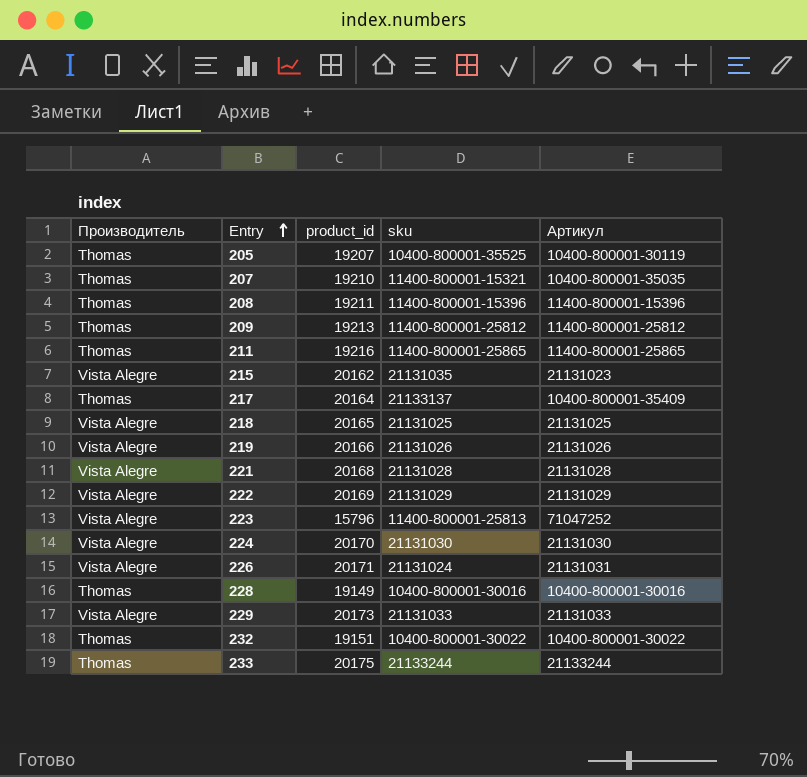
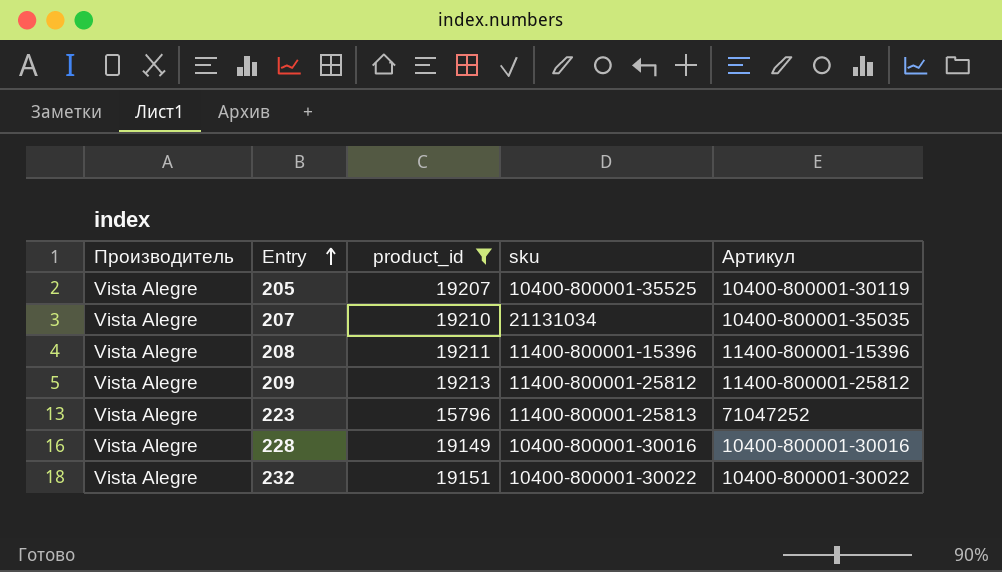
filter: none -> product_id <= 19213
205 | Производитель: Thomas -> Vista Alegre
207 | Производитель: Thomas -> Vista Alegre
207 | sku: 11400-800001-15321 -> 21131034
208 | Производитель: Thomas -> Vista Alegre
209 | Производитель: Thomas -> Vista Alegre
228 | Производитель: Thomas -> Vista Alegre
232 | Производитель: Thomas -> Vista Alegre

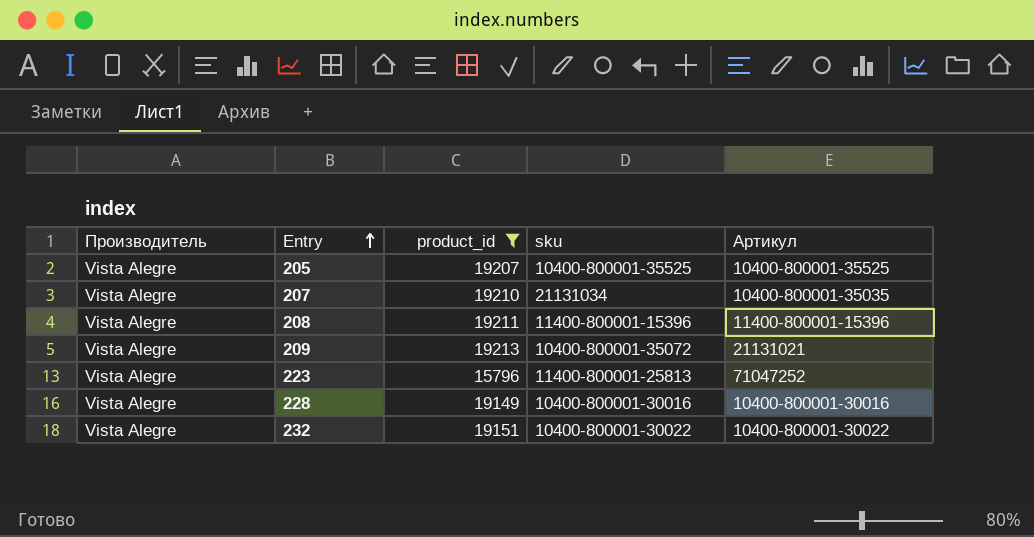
205 | Артикул: 10400-800001-30119 -> 10400-800001-35525
209 | sku: 11400-800001-25812 -> 10400-800001-35072
209 | Артикул: 11400-800001-25812 -> 21131021

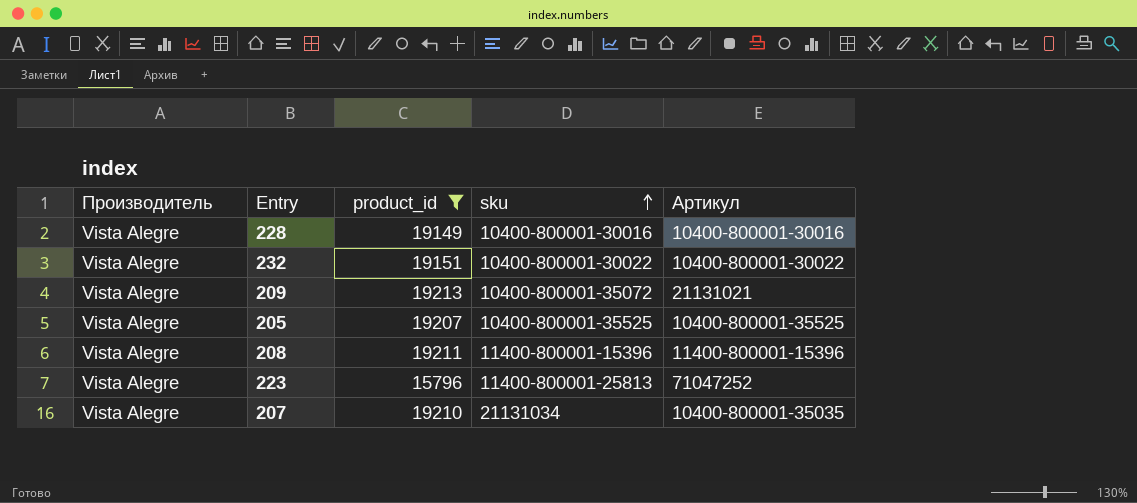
row order: Entry ascending -> sku ascending

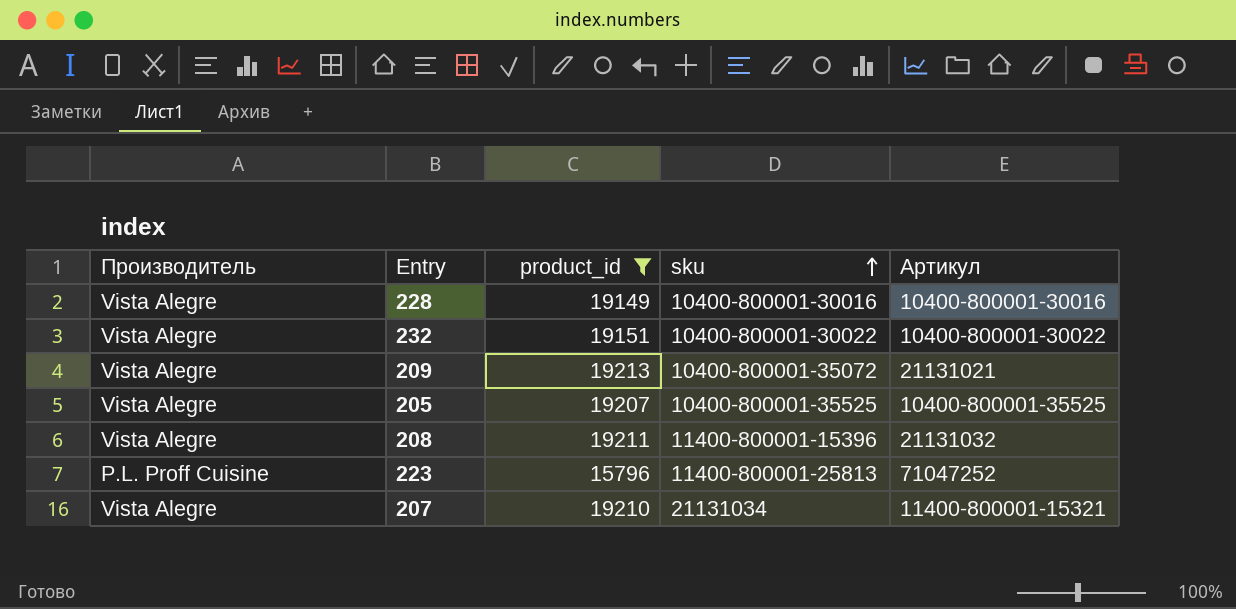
208 | Артикул: 11400-800001-15396 -> 21131032
223 | Производитель: Vista Alegre -> P.L. Proff Cuisine
207 | Артикул: 10400-800001-35035 -> 11400-800001-15321

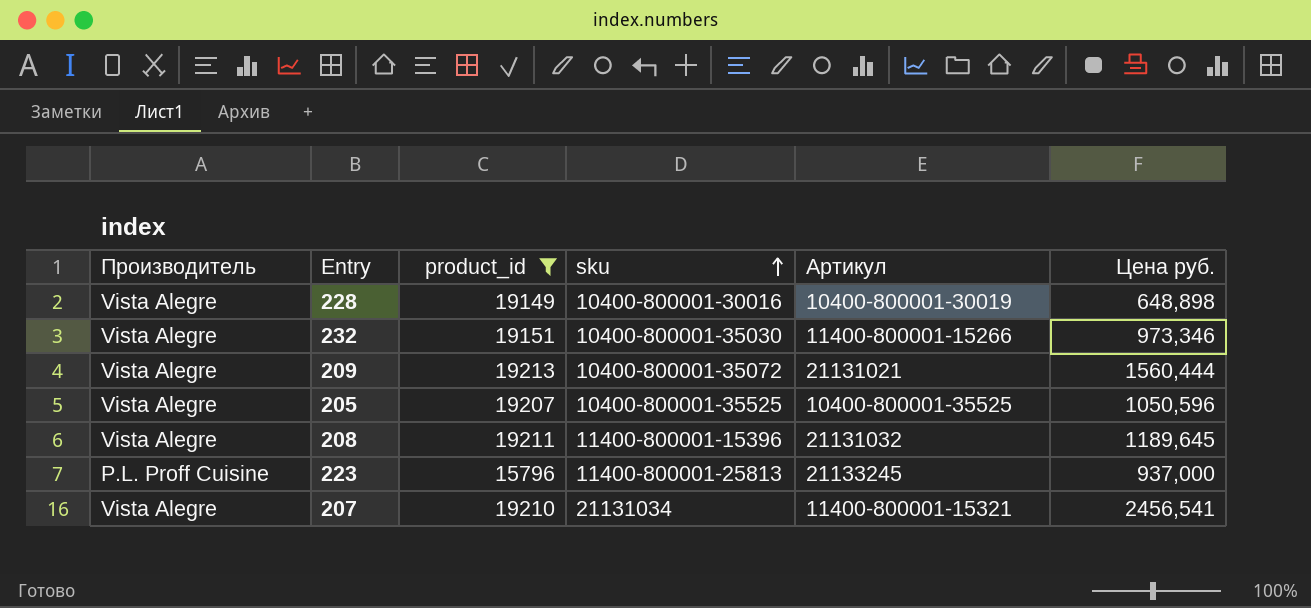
column Цена руб. | position: none -> 6
228 | Артикул: 10400-800001-30016 -> 10400-800001-30019
232 | sku: 10400-800001-30022 -> 10400-800001-35030
232 | Артикул: 10400-800001-30022 -> 11400-800001-15266
223 | Артикул: 71047252 -> 21133245

